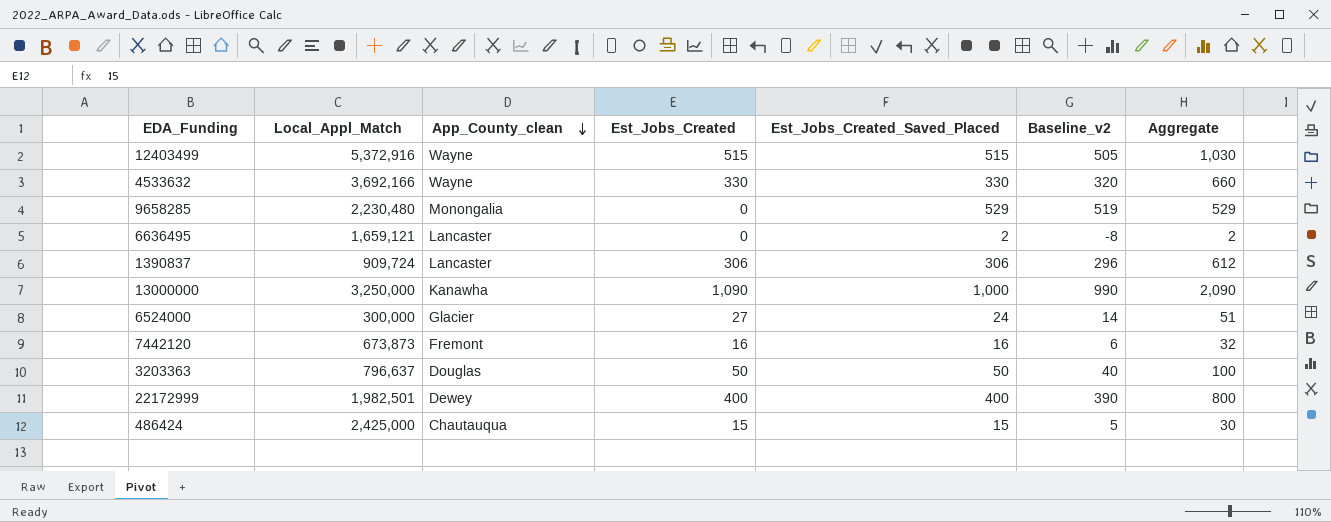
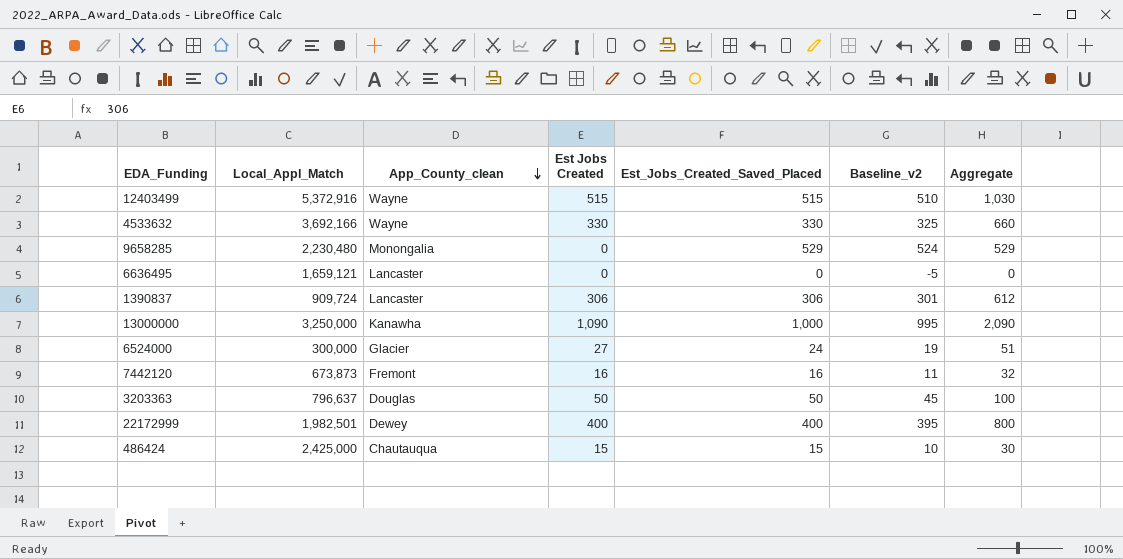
column name: Est_Jobs_Created -> Est Jobs Created
column Baseline_v2 | formula: [Est_Jobs_Created_Saved_Placed] - 10 -> [Est_Jobs_Created_Saved_Placed] - 5
6636495 | Est_Jobs_Created_Saved_Placed: 2 -> 0
6636495 | Aggregate: 2 -> 0

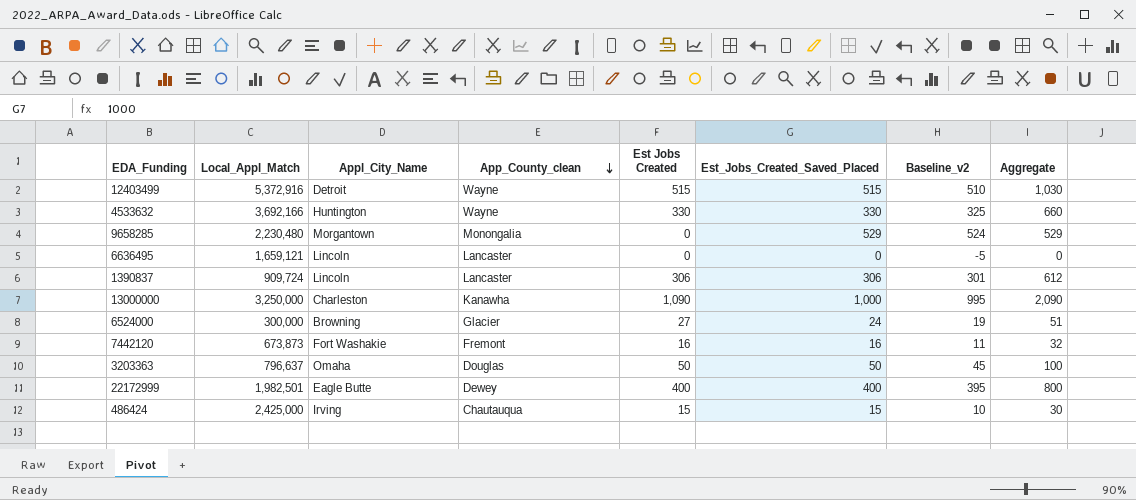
column Appl_City_Name | position: none -> 3

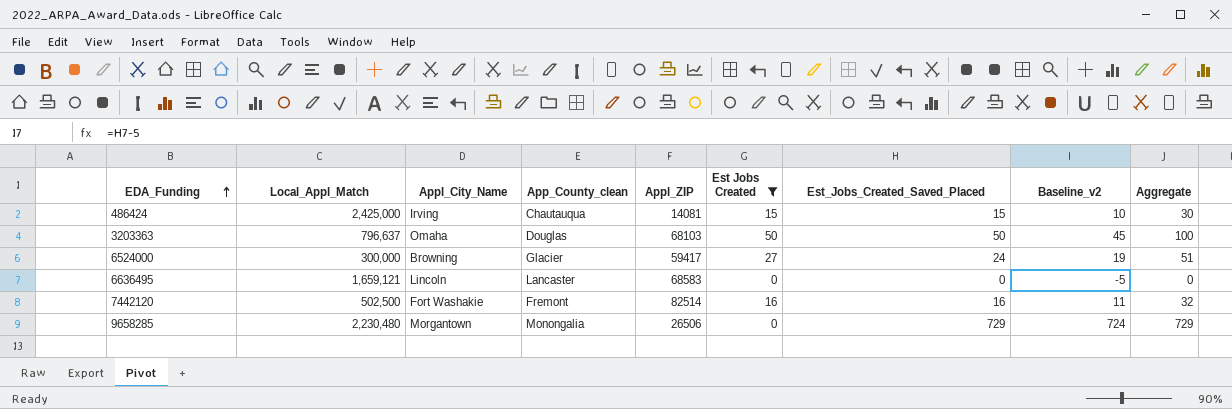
filter: none -> Est Jobs Created <= 50
row order: App_County_clean descending -> EDA_Funding ascending
column Appl_ZIP | position: none -> 5
7442120 | Local_Appl_Match: 673,873 -> 502,500
9658285 | Est_Jobs_Created_Saved_Placed: 529 -> 729
9658285 | Baseline_v2: 524 -> 724
9658285 | Aggregate: 529 -> 729

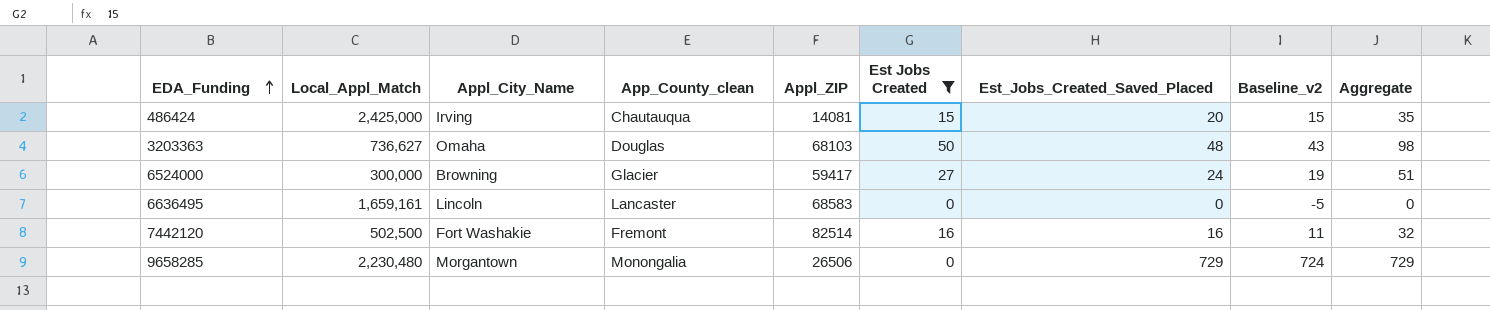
486424 | Est_Jobs_Created_Saved_Placed: 15 -> 20
486424 | Baseline_v2: 10 -> 15
486424 | Aggregate: 30 -> 35
3203363 | Local_Appl_Match: 796,637 -> 736,627
3203363 | Est_Jobs_Created_Saved_Placed: 50 -> 48
3203363 | Baseline_v2: 45 -> 43
3203363 | Aggregate: 100 -> 98
6636495 | Local_Appl_Match: 1,659,121 -> 1,659,161

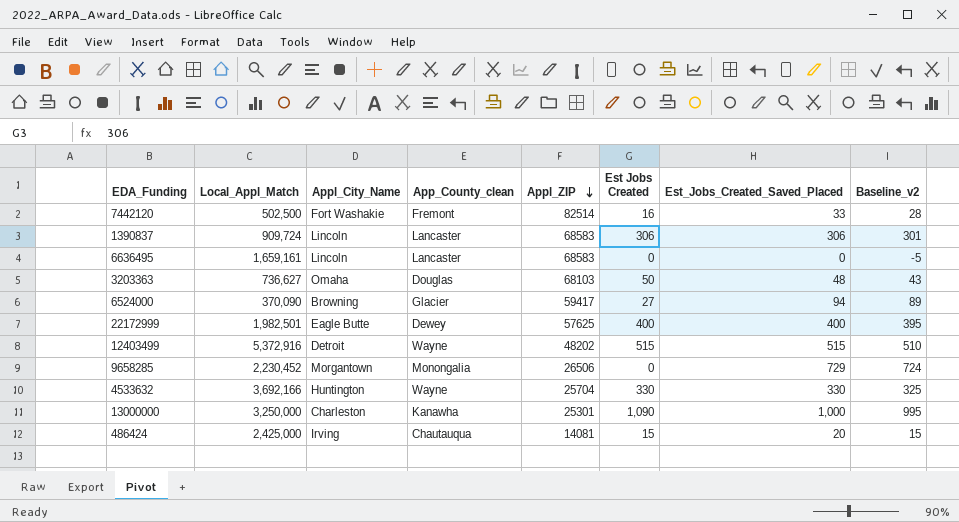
filter: Est Jobs Created <= 50 -> none
row order: EDA_Funding ascending -> Appl_ZIP descending
column Aggregate | formula: [Est Jobs Created] + [Est_Jobs_Created_Saved_Placed] -> none
7442120 | Est_Jobs_Created_Saved_Placed: 16 -> 33
7442120 | Baseline_v2: 11 -> 28
6524000 | Local_Appl_Match: 300,000 -> 370,090
6524000 | Est_Jobs_Created_Saved_Placed: 24 -> 94
6524000 | Baseline_v2: 19 -> 89
9658285 | Local_Appl_Match: 2,230,480 -> 2,230,452

